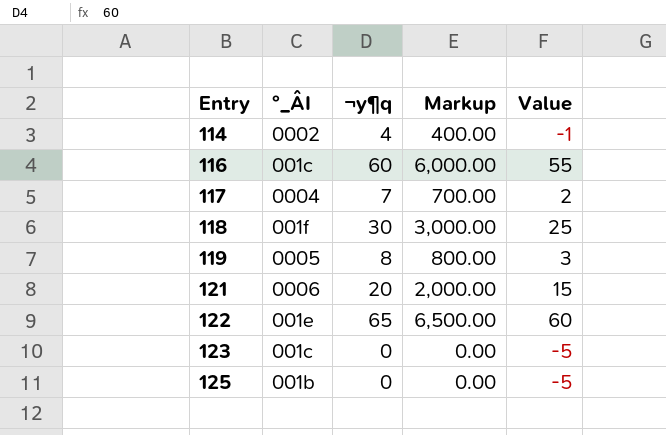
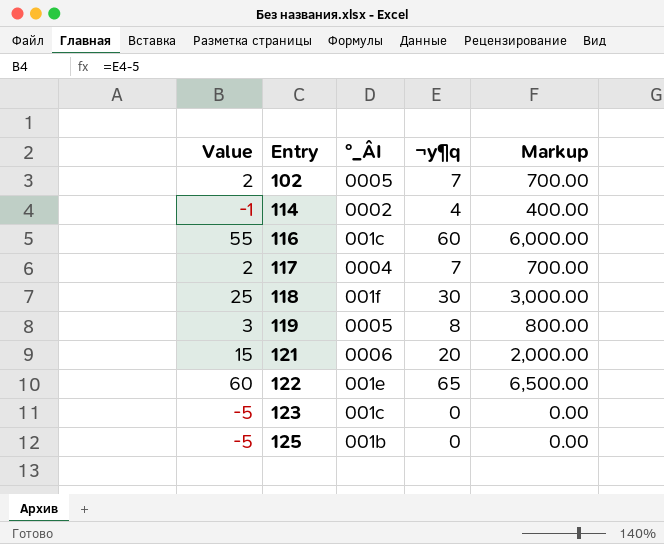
column Value | position: 5 -> 1
row 102: none -> 2 | 0005 | 7 | 700.00

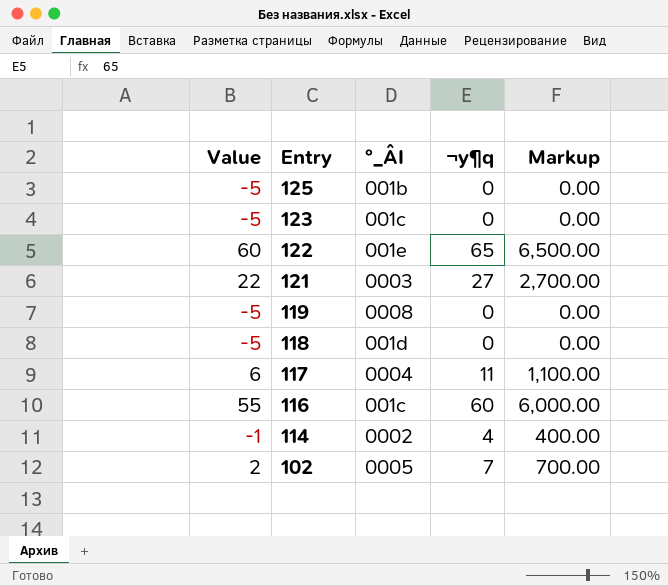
row order: Entry ascending -> Entry descending
121 | Value: 15 -> 22
121 | °_ÂI: 0006 -> 0003
121 | ¬y¶q: 20 -> 27
121 | Markup: 2,000.00 -> 2,700.00
119 | Value: 3 -> -5
119 | °_ÂI: 0005 -> 0008
119 | ¬y¶q: 8 -> 0
119 | Markup: 800.00 -> 0.00
118 | Value: 25 -> -5
118 | °_ÂI: 001f -> 001d
118 | ¬y¶q: 30 -> 0
118 | Markup: 3,000.00 -> 0.00
117 | Value: 2 -> 6
117 | ¬y¶q: 7 -> 11
117 | Markup: 700.00 -> 1,100.00

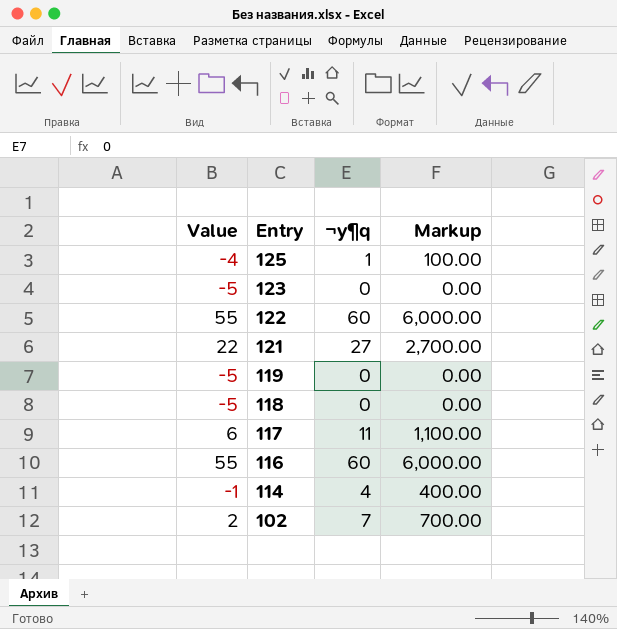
column °_ÂI | position: 3 -> none
125 | Value: -5 -> -4
125 | ¬y¶q: 0 -> 1
125 | Markup: 0.00 -> 100.00
122 | Value: 60 -> 55
122 | ¬y¶q: 65 -> 60
122 | Markup: 6,500.00 -> 6,000.00

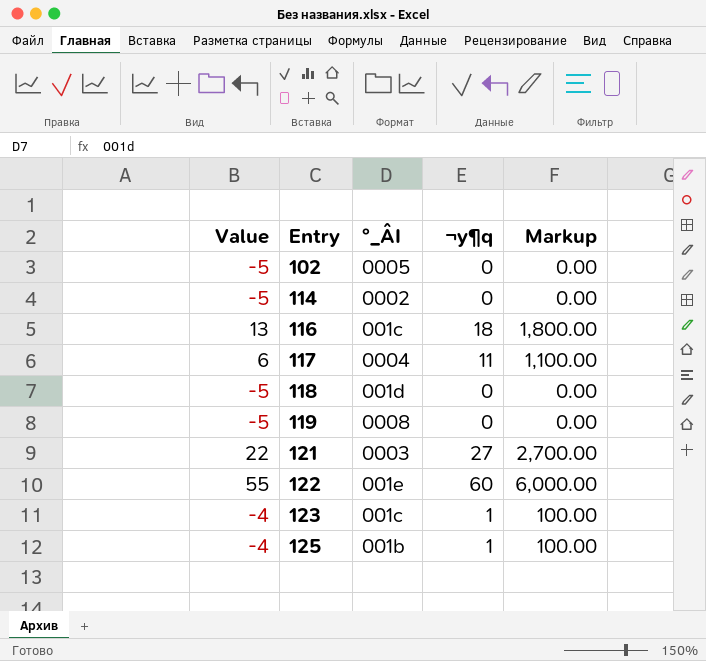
row order: Entry descending -> Entry ascending
column °_ÂI | position: none -> 3
102 | Value: 2 -> -5
102 | ¬y¶q: 7 -> 0
102 | Markup: 700.00 -> 0.00
114 | Value: -1 -> -5
114 | ¬y¶q: 4 -> 0
114 | Markup: 400.00 -> 0.00
116 | Value: 55 -> 13
116 | ¬y¶q: 60 -> 18
116 | Markup: 6,000.00 -> 1,800.00
123 | Value: -5 -> -4
123 | ¬y¶q: 0 -> 1
123 | Markup: 0.00 -> 100.00

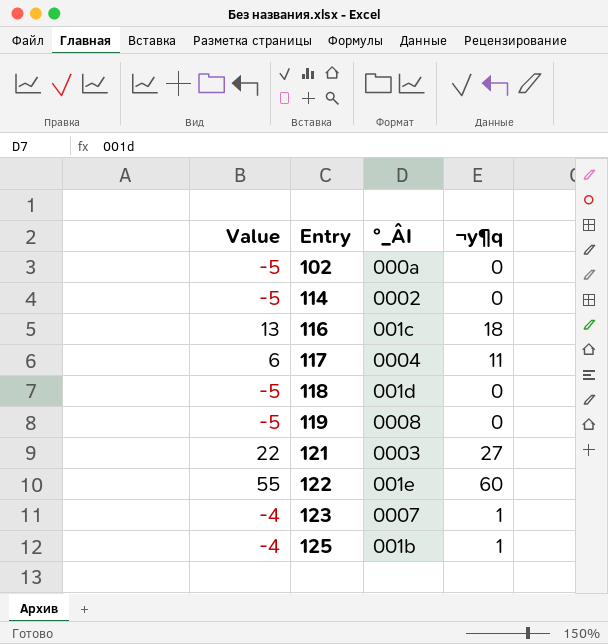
column Markup | formula: [¬y¶q] * 100 -> none
102 | °_ÂI: 0005 -> 000a
123 | °_ÂI: 001c -> 0007

